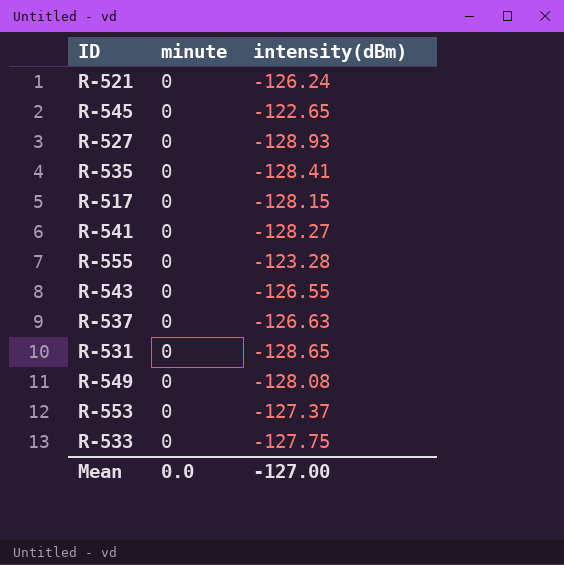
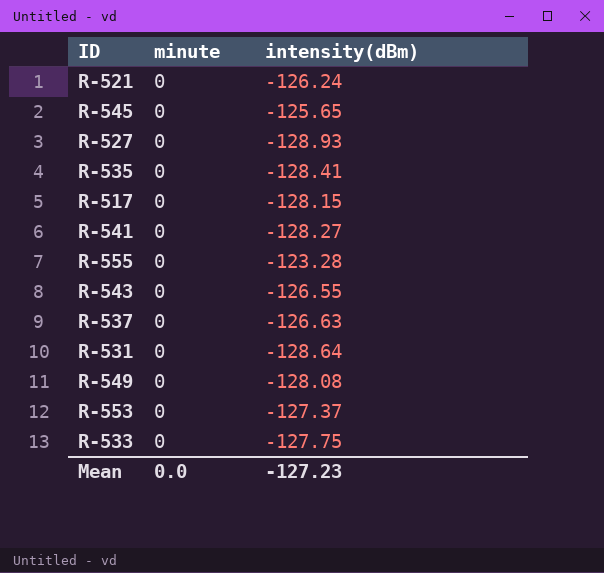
R-545 | intensity(dBm): -122.65 -> -125.65
R-531 | intensity(dBm): -128.65 -> -128.64
Mean | intensity(dBm): -127.00 -> -127.23

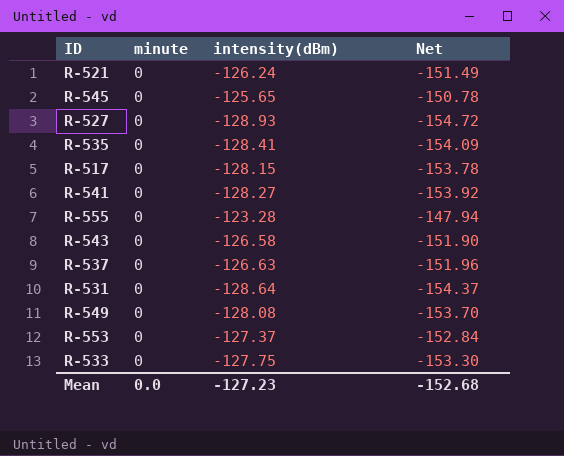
column Net | formula: none -> [intensity(dBm)] * 1.2
R-543 | intensity(dBm): -126.55 -> -126.58

